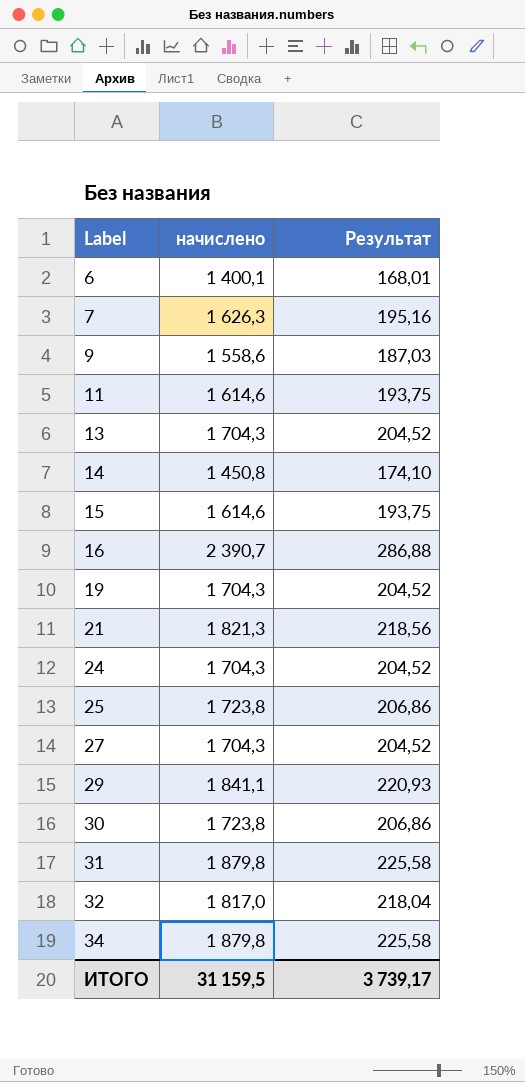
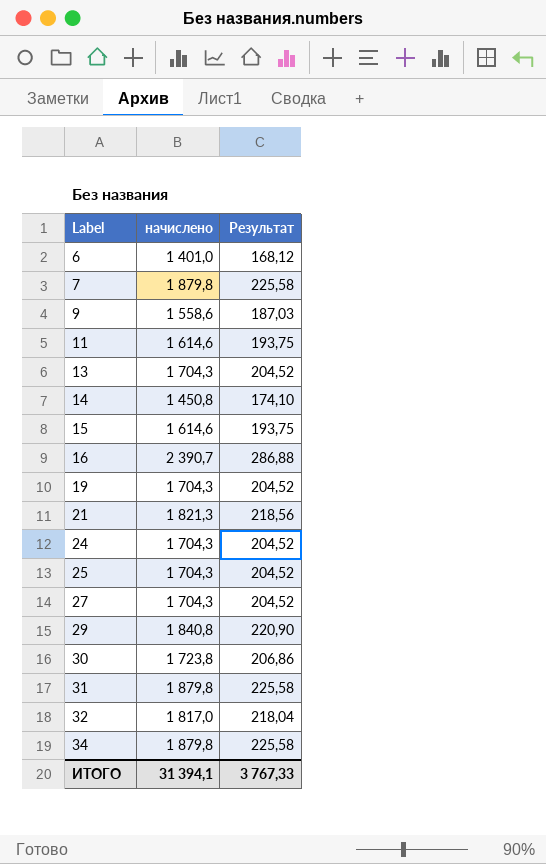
6 | начислено: 1 400,1 -> 1 401,0
6 | Результат: 168,01 -> 168,12
7 | начислено: 1 626,3 -> 1 879,8
7 | Результат: 195,16 -> 225,58
25 | начислено: 1 723,8 -> 1 704,3
25 | Результат: 206,86 -> 204,52
29 | начислено: 1 841,1 -> 1 840,8
29 | Результат: 220,93 -> 220,90
ИТОГО | начислено: 31 159,5 -> 31 394,1
ИТОГО | Результат: 3 739,17 -> 3 767,33

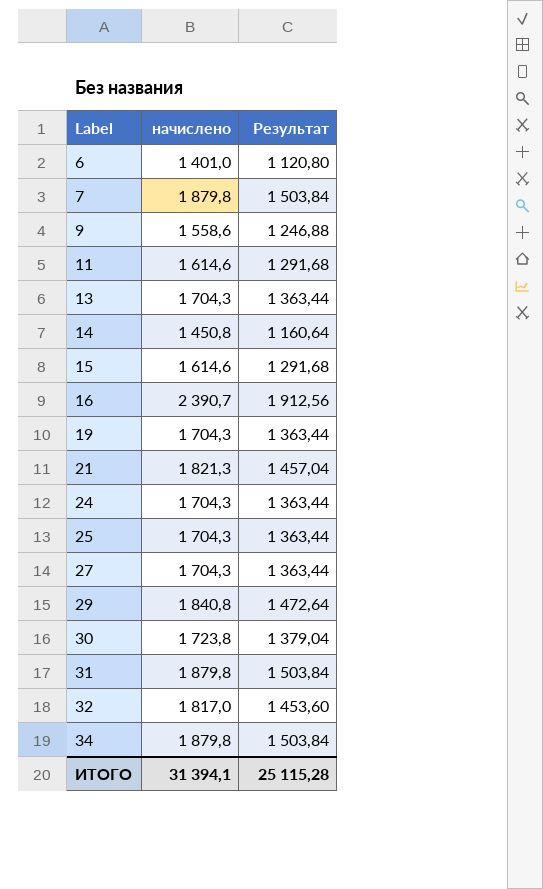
column Результат | formula: [начислено] * 0,12 -> [начислено] * 0,8
ИТОГО | Результат: 3 767,33 -> 25 115,28

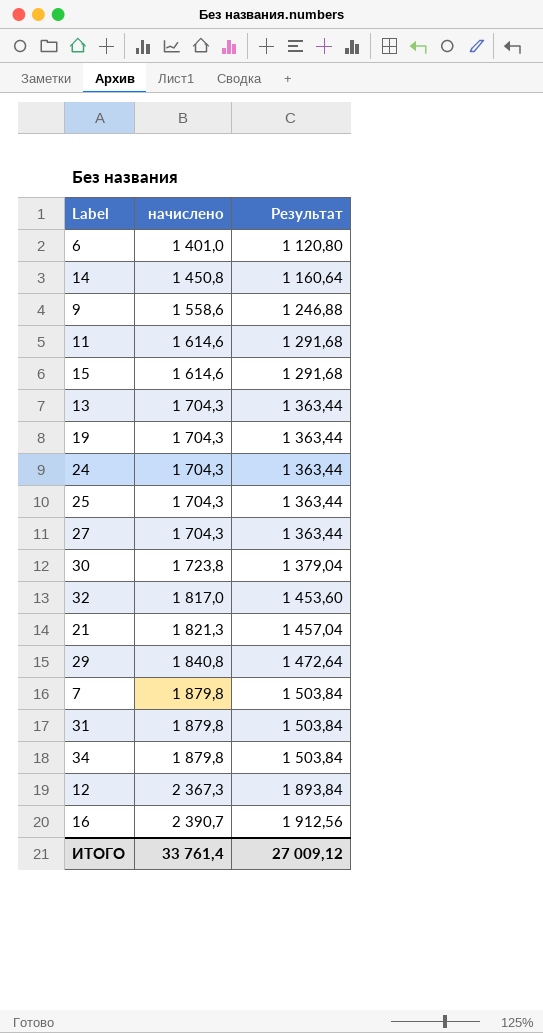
row order: Label ascending -> начислено ascending
row 12: none -> 2 367,3 | 1 893,84
ИТОГО | начислено: 31 394,1 -> 33 761,4
ИТОГО | Результат: 25 115,28 -> 27 009,12

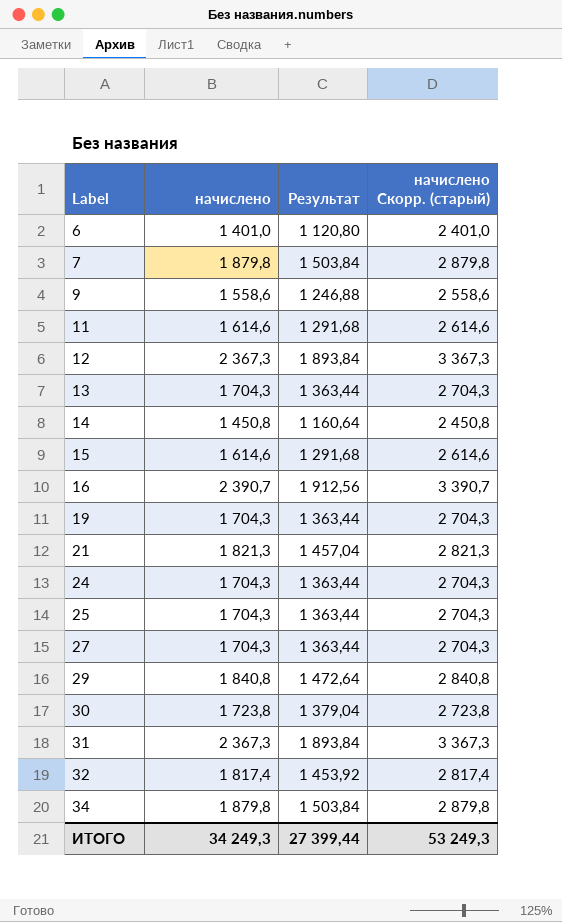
row order: начислено ascending -> Label ascending
column начислено Скорр. (старый) | formula: none -> [начислено] + 1000
31 | начислено: 1 879,8 -> 2 367,3
31 | Результат: 1 503,84 -> 1 893,84
32 | начислено: 1 817,0 -> 1 817,4
32 | Результат: 1 453,60 -> 1 453,92
ИТОГО | начислено: 33 761,4 -> 34 249,3
ИТОГО | Результат: 27 009,12 -> 27 399,44

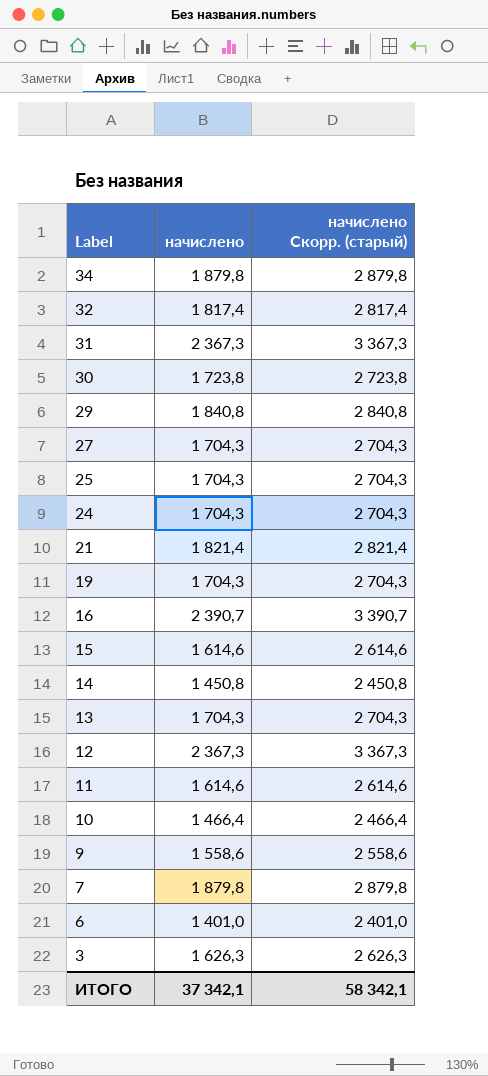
row order: Label ascending -> Label descending
column Результат | formula: [начислено] * 0,8 -> none
21 | начислено: 1 821,3 -> 1 821,4
21 | начислено Скорр. (старый): 2 821,3 -> 2 821,4
row 10: none -> 1 466,4 | 2 466,4
row 3: none -> 1 626,3 | 2 626,3
ИТОГО | начислено: 34 249,3 -> 37 342,1
ИТОГО | начислено Скорр. (старый): 53 249,3 -> 58 342,1

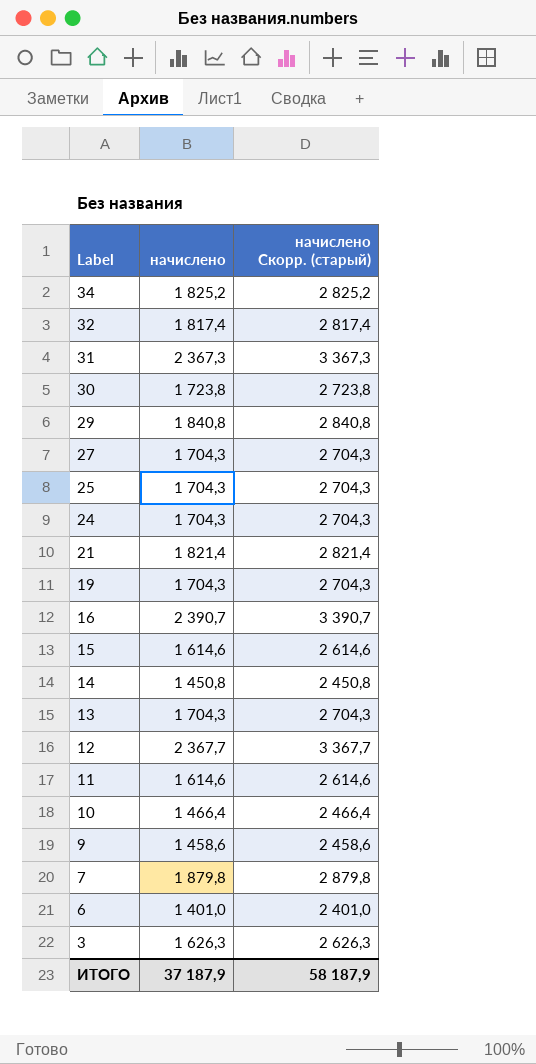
34 | начислено: 1 879,8 -> 1 825,2
34 | начислено Скорр. (старый): 2 879,8 -> 2 825,2
12 | начислено: 2 367,3 -> 2 367,7
12 | начислено Скорр. (старый): 3 367,3 -> 3 367,7
9 | начислено: 1 558,6 -> 1 458,6
9 | начислено Скорр. (старый): 2 558,6 -> 2 458,6
ИТОГО | начислено: 37 342,1 -> 37 187,9
ИТОГО | начислено Скорр. (старый): 58 342,1 -> 58 187,9

